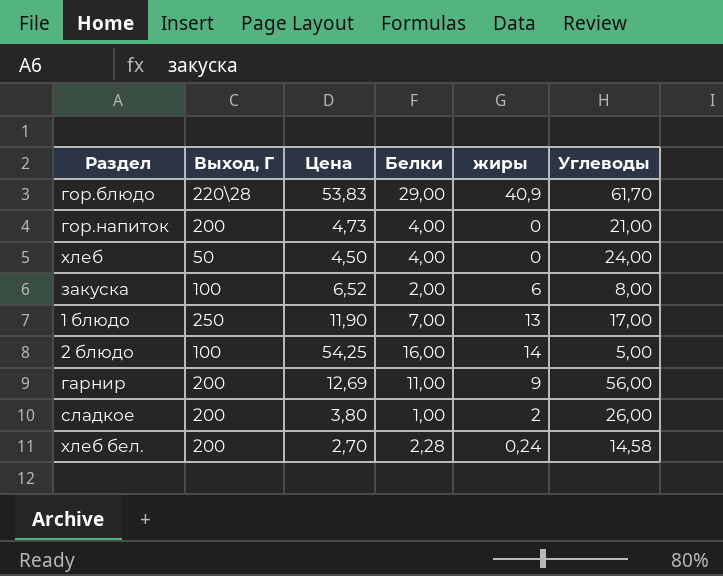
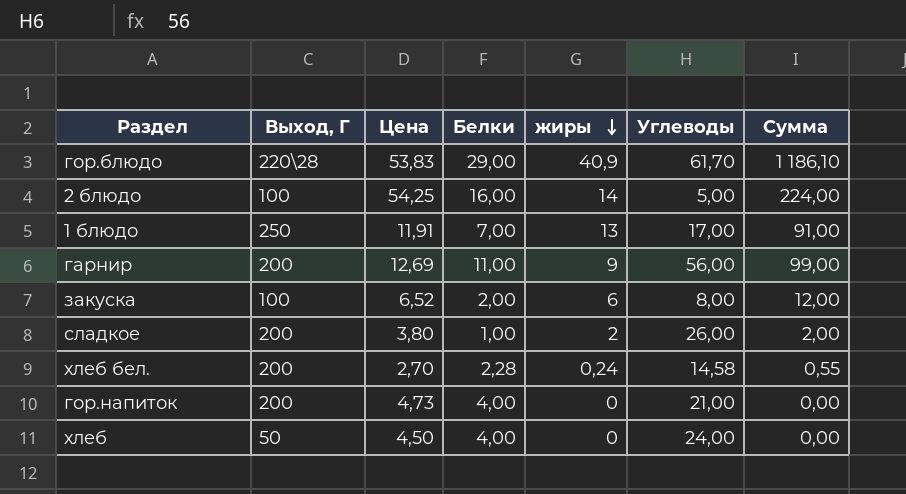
row order: none -> жиры descending
column Сумма | formula: none -> [Белки] * [жиры]
1 блюдо | Цена: 11,90 -> 11,91

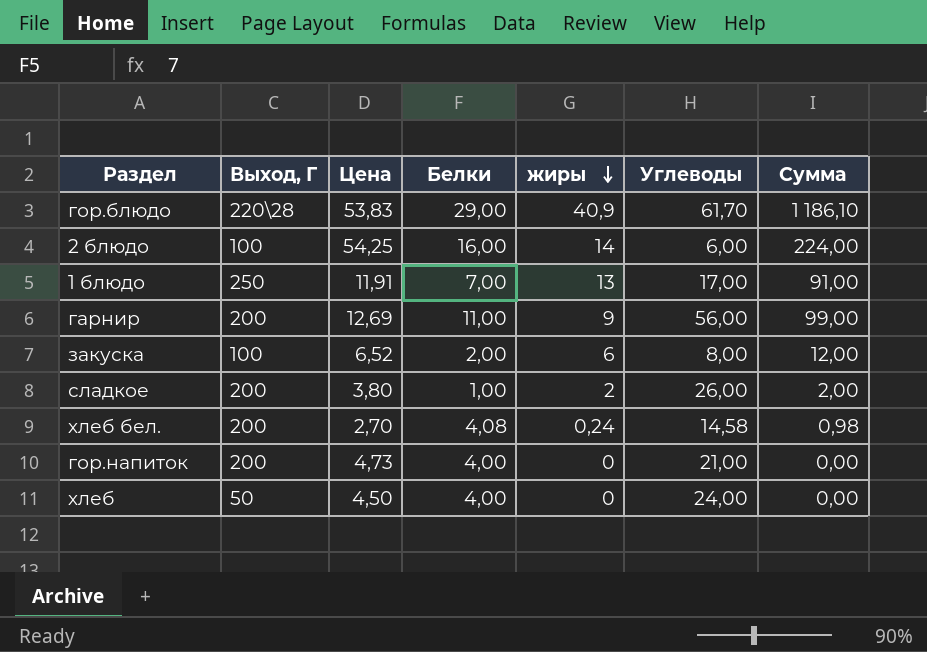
2 блюдо | Углеводы: 5,00 -> 6,00
хлеб бел. | Белки: 2,28 -> 4,08
хлеб бел. | Сумма: 0,55 -> 0,98

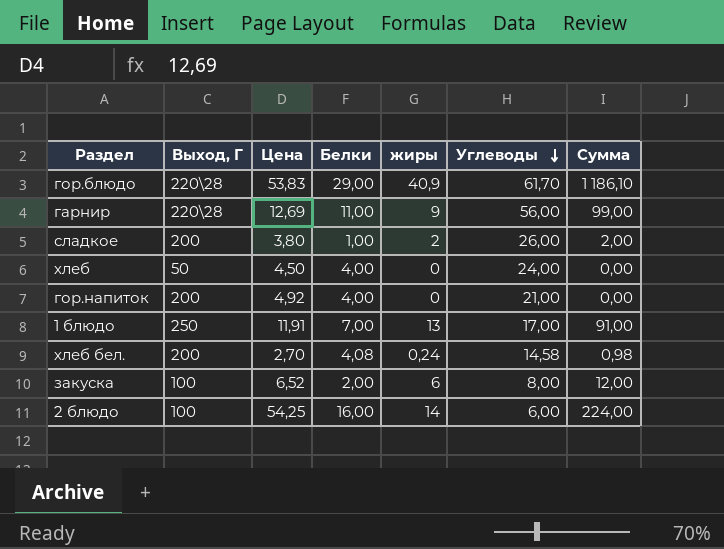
row order: жиры descending -> Углеводы descending
гарнир | Выход, Г: 200 -> 220\28
гор.напиток | Цена: 4,73 -> 4,92

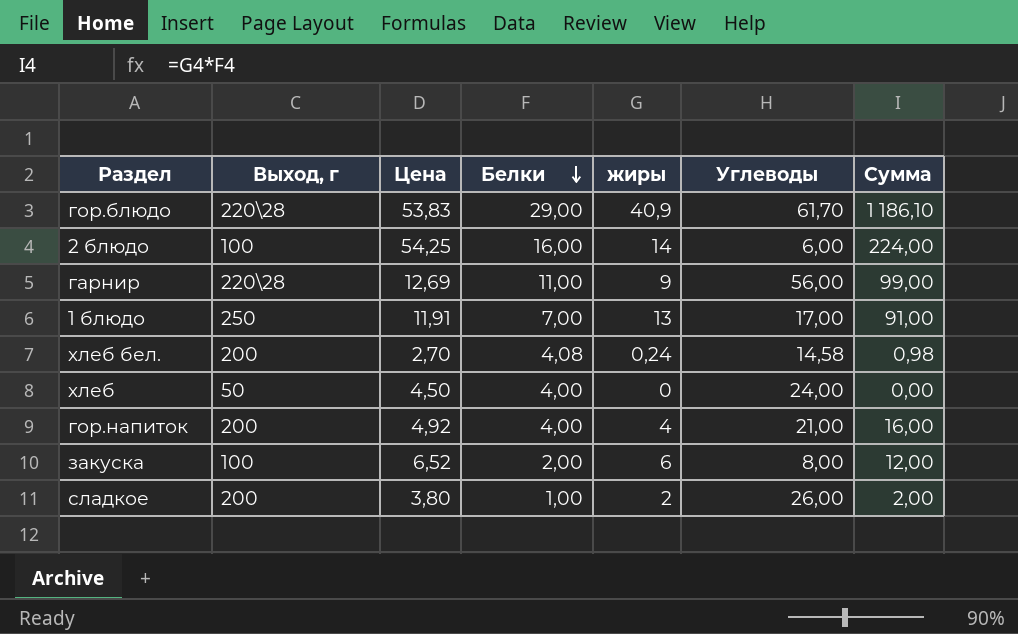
row order: Углеводы descending -> Белки descending
column name: Выход, Г -> Выход, г
гор.напиток | жиры: 0 -> 4
гор.напиток | Сумма: 0,00 -> 16,00

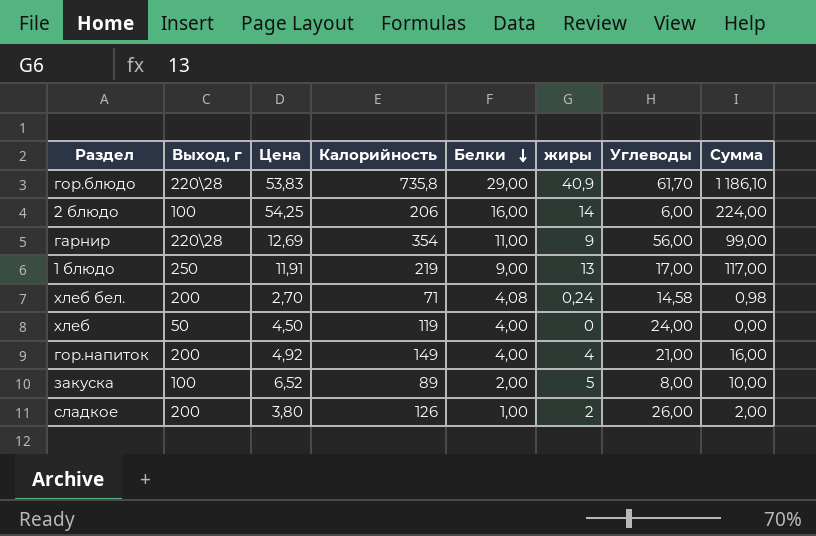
column Калорийность | position: none -> 4
1 блюдо | Белки: 7,00 -> 9,00
1 блюдо | Сумма: 91,00 -> 117,00
закуска | жиры: 6 -> 5
закуска | Сумма: 12,00 -> 10,00

